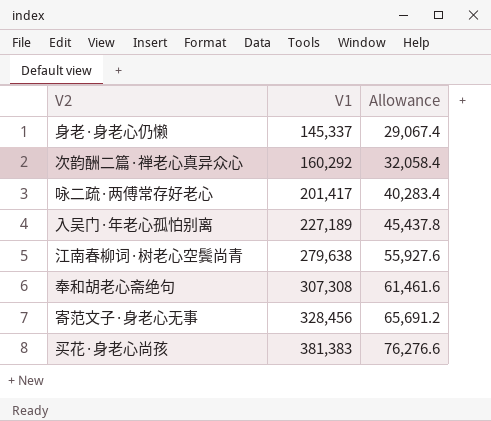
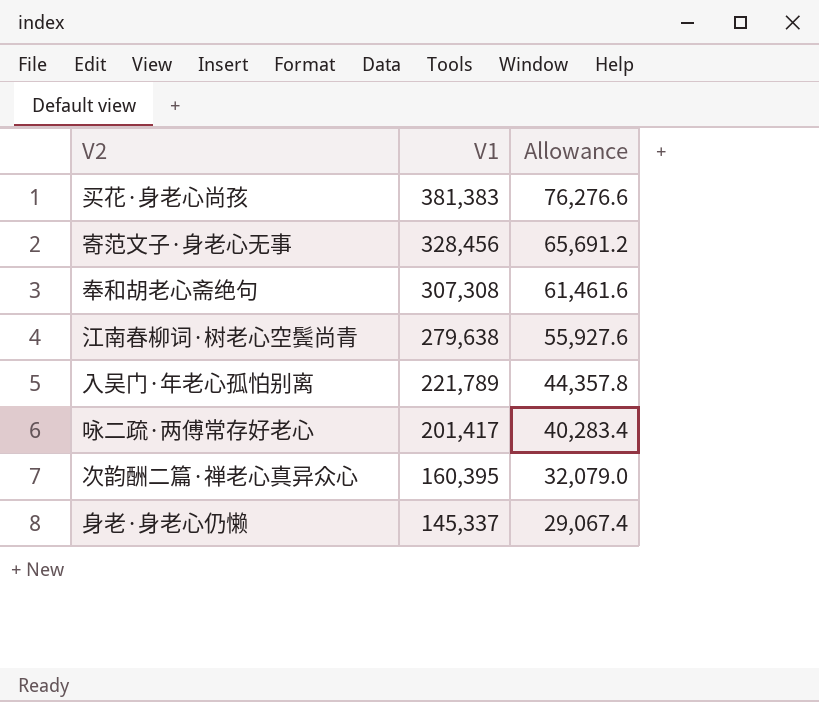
row order: V1 ascending -> V1 descending
入吴门·年老心孤怕别离 | V1: 227,189 -> 221,789
入吴门·年老心孤怕别离 | Allowance: 45,437.8 -> 44,357.8
次韵酬二篇·禅老心真异众心 | V1: 160,292 -> 160,395
次韵酬二篇·禅老心真异众心 | Allowance: 32,058.4 -> 32,079.0

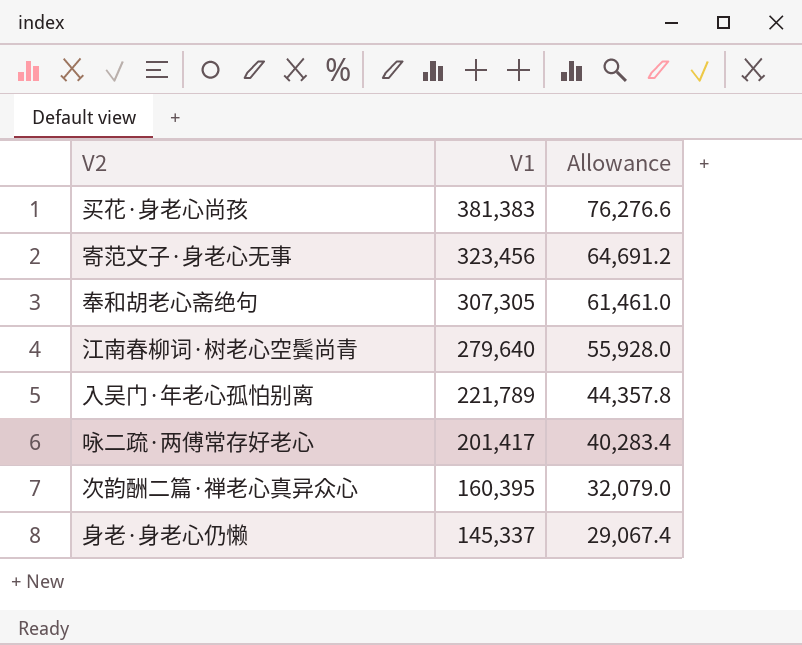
寄范文子·身老心无事 | V1: 328,456 -> 323,456
寄范文子·身老心无事 | Allowance: 65,691.2 -> 64,691.2
奉和胡老心斋绝句 | V1: 307,308 -> 307,305
奉和胡老心斋绝句 | Allowance: 61,461.6 -> 61,461.0
江南春柳词·树老心空鬓尚青 | V1: 279,638 -> 279,640
江南春柳词·树老心空鬓尚青 | Allowance: 55,927.6 -> 55,928.0

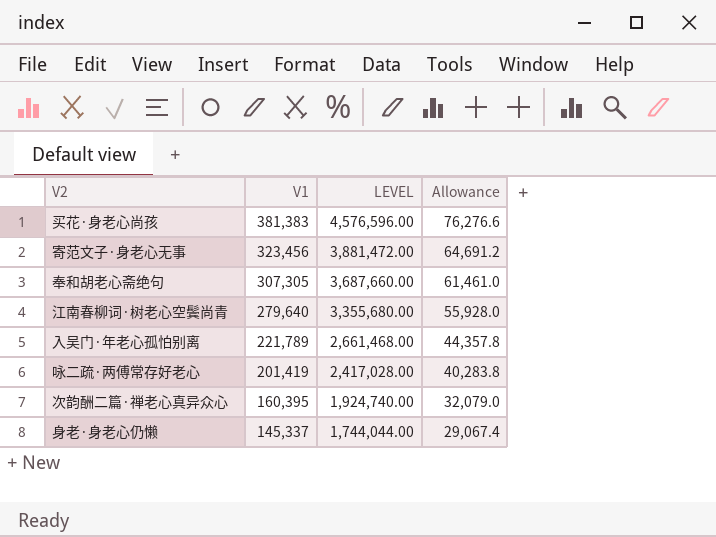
column LEVEL | formula: none -> [V1] * 12
咏二疏·两傅常存好老心 | V1: 201,417 -> 201,419
咏二疏·两傅常存好老心 | Allowance: 40,283.4 -> 40,283.8

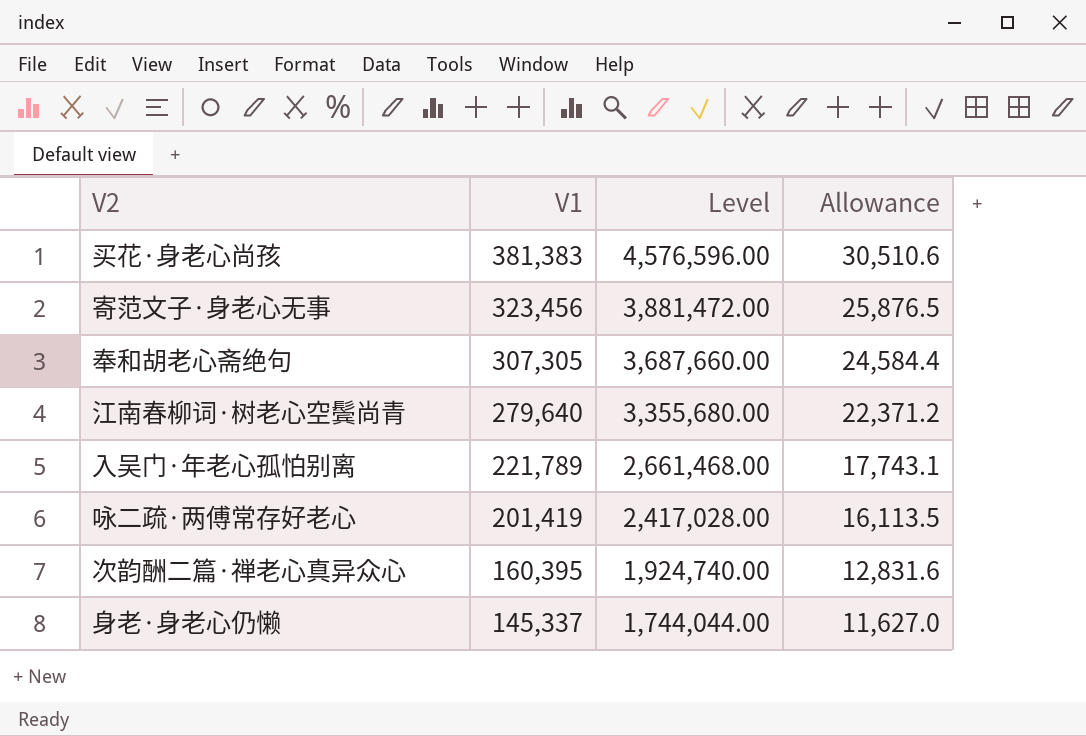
column name: LEVEL -> Level
column Allowance | formula: [V1] * 0.2 -> [V1] * 0.08

